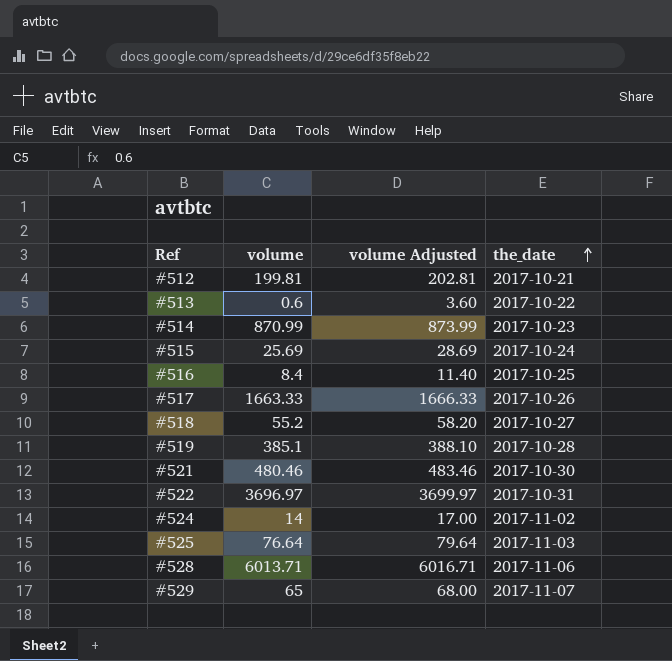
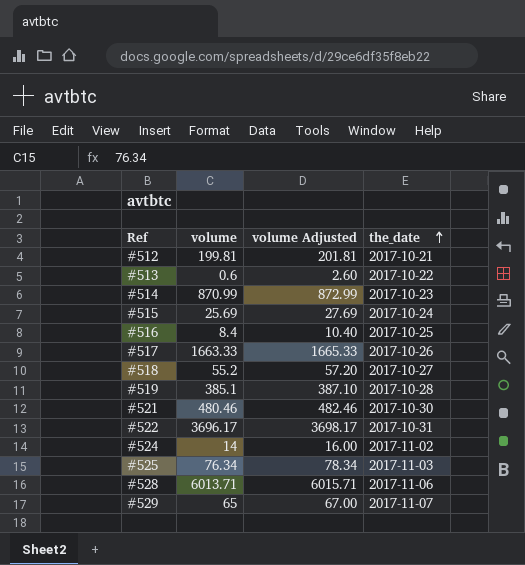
column volume Adjusted | formula: [volume] + 3 -> [volume] + 2
#522 | volume: 3696.97 -> 3696.17
#525 | volume: 76.64 -> 76.34

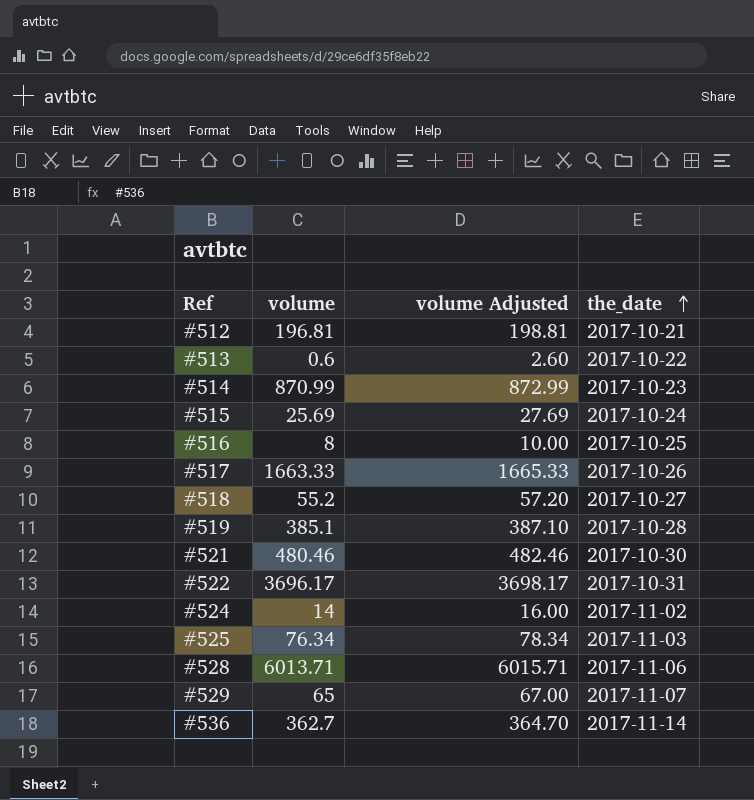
#512 | volume: 199.81 -> 196.81
#512 | volume Adjusted: 201.81 -> 198.81
#516 | volume: 8.4 -> 8
#516 | volume Adjusted: 10.40 -> 10.00
row #536: none -> 362.7 | 364.70 | 2017-11-14

